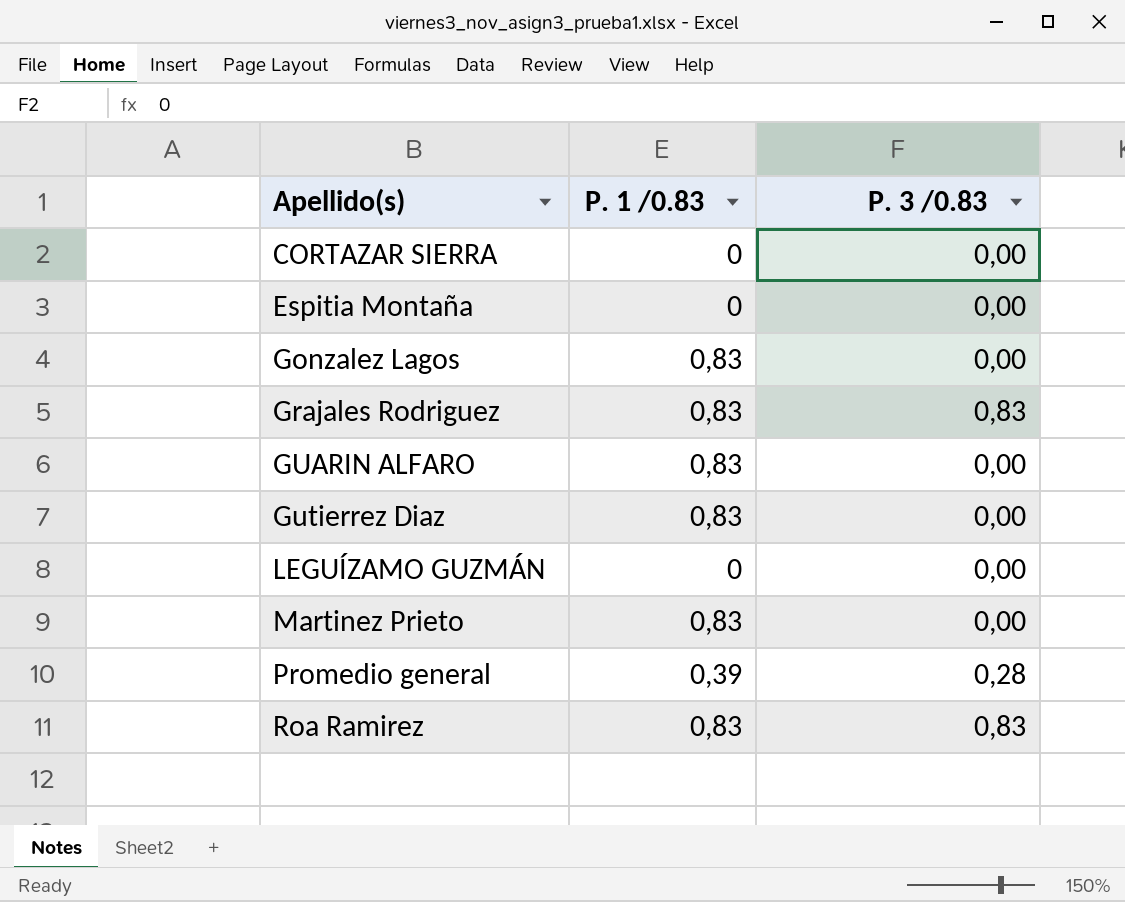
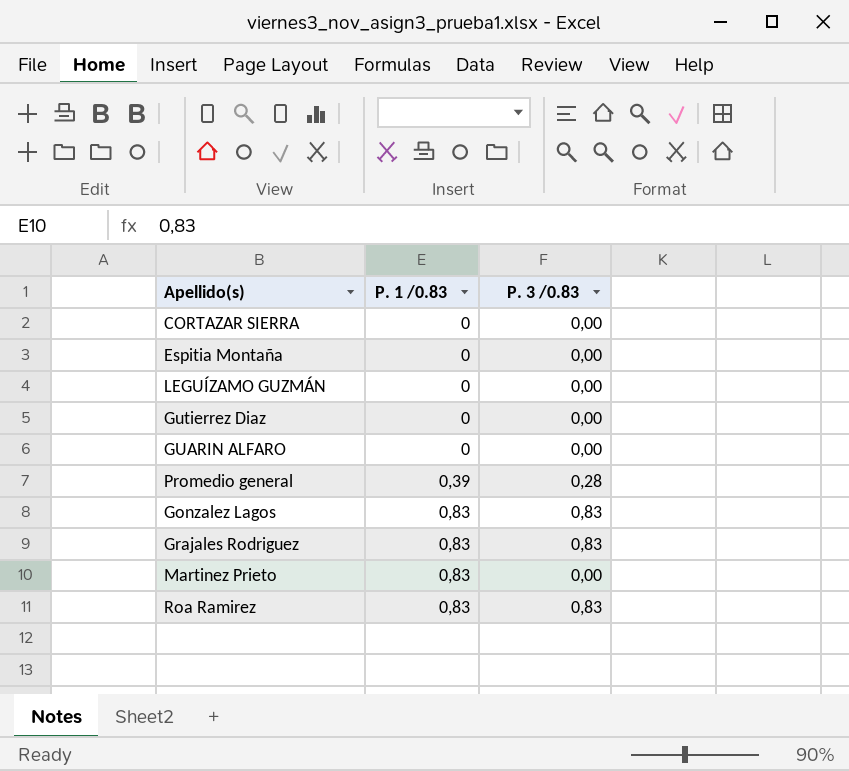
row order: Apellido(s) ascending -> P. 1 /0.83 ascending
Gutierrez Diaz | P. 1 /0.83: 0,83 -> 0
GUARIN ALFARO | P. 1 /0.83: 0,83 -> 0
Gonzalez Lagos | P. 3 /0.83: 0,00 -> 0,83

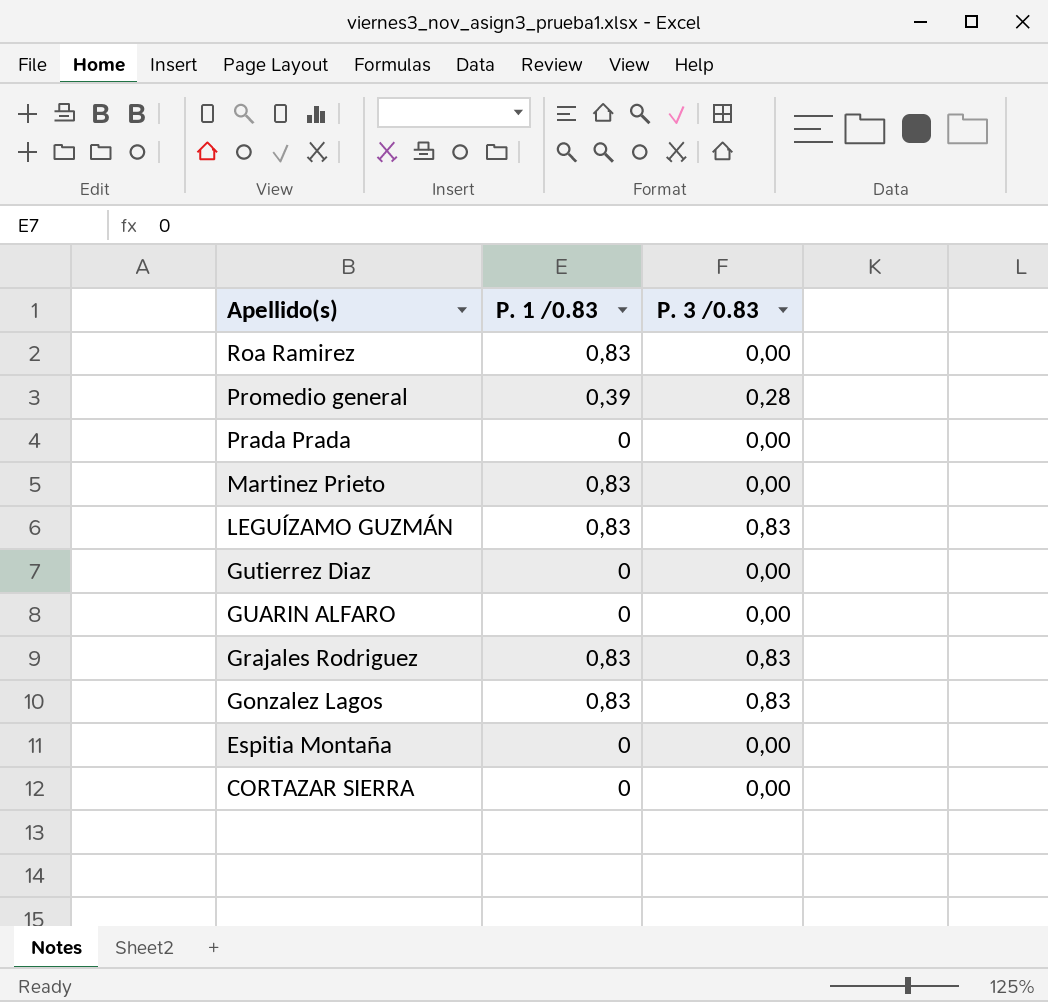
row order: P. 1 /0.83 ascending -> Apellido(s) descending
Roa Ramirez | P. 3 /0.83: 0,83 -> 0,00
row Prada Prada: none -> 0 | 0,00
LEGUÍZAMO GUZMÁN | P. 1 /0.83: 0 -> 0,83
LEGUÍZAMO GUZMÁN | P. 3 /0.83: 0,00 -> 0,83

